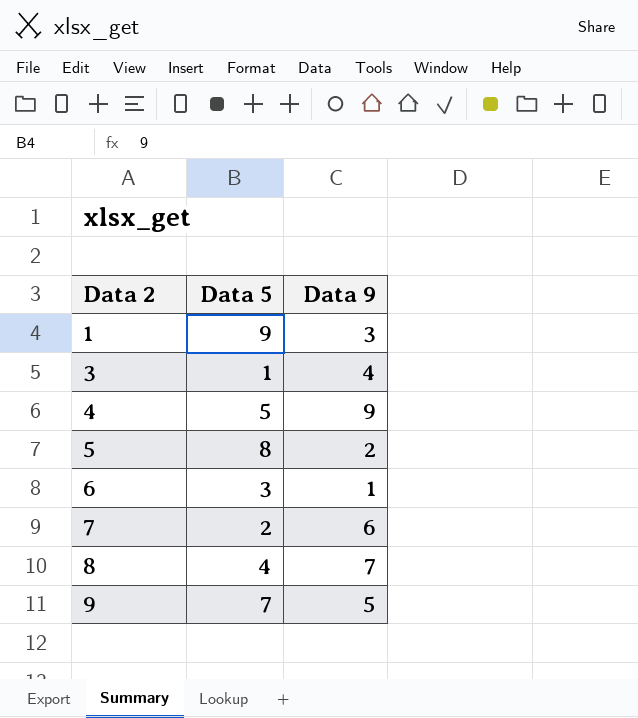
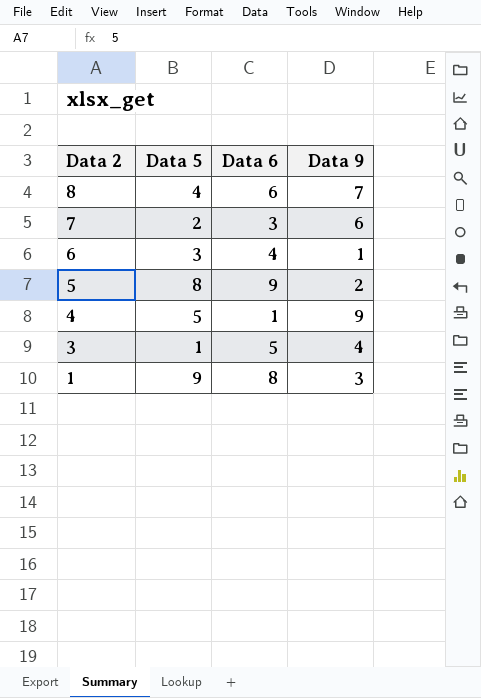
row order: Data 2 ascending -> Data 2 descending
column Data 6 | position: none -> 3
row 9: 7 | 5 -> none

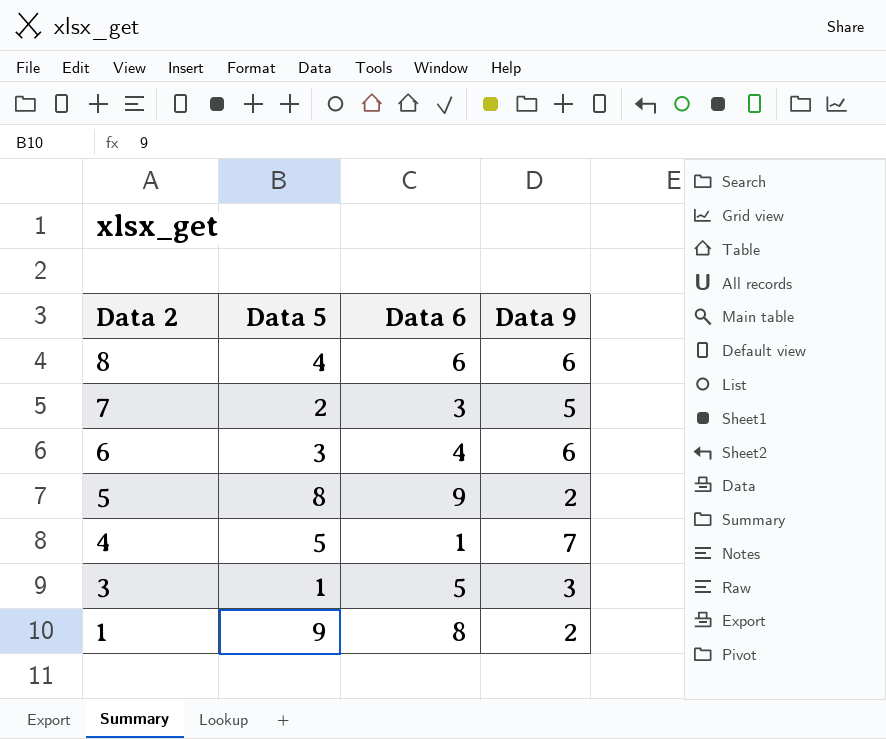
8 | Data 9: 7 -> 6
7 | Data 9: 6 -> 5
6 | Data 9: 1 -> 6
4 | Data 9: 9 -> 7
3 | Data 9: 4 -> 3
1 | Data 9: 3 -> 2

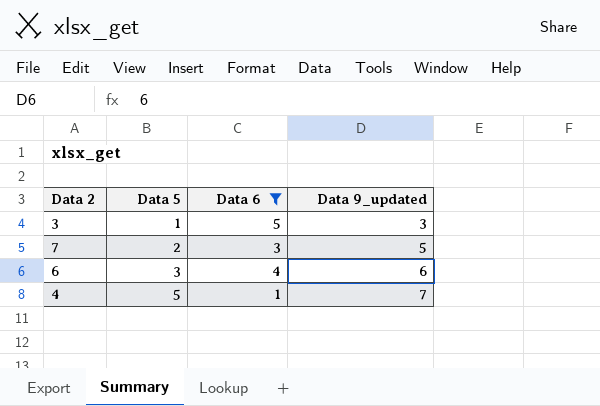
filter: none -> Data 6 <= 5
row order: Data 2 descending -> Data 5 ascending
column name: Data 9 -> Data 9_updated

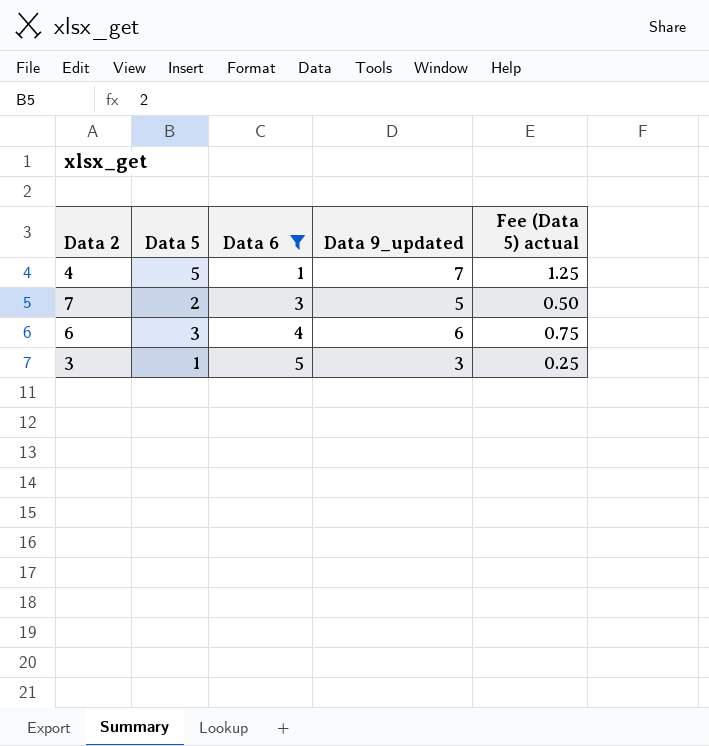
row order: Data 5 ascending -> Data 6 ascending
column Fee (Data 5) actual | formula: none -> [Data 5] * 0.25

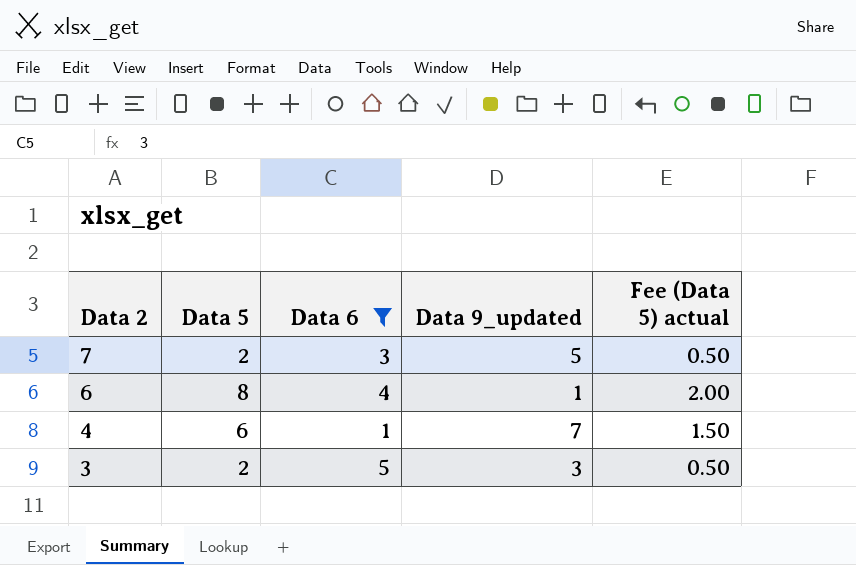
row order: Data 6 ascending -> Data 2 descending
6 | Data 5: 3 -> 8
6 | Data 9_updated: 6 -> 1
6 | Fee (Data 5) actual: 0.75 -> 2.00
4 | Data 5: 5 -> 6
4 | Fee (Data 5) actual: 1.25 -> 1.50
3 | Data 5: 1 -> 2
3 | Fee (Data 5) actual: 0.25 -> 0.50

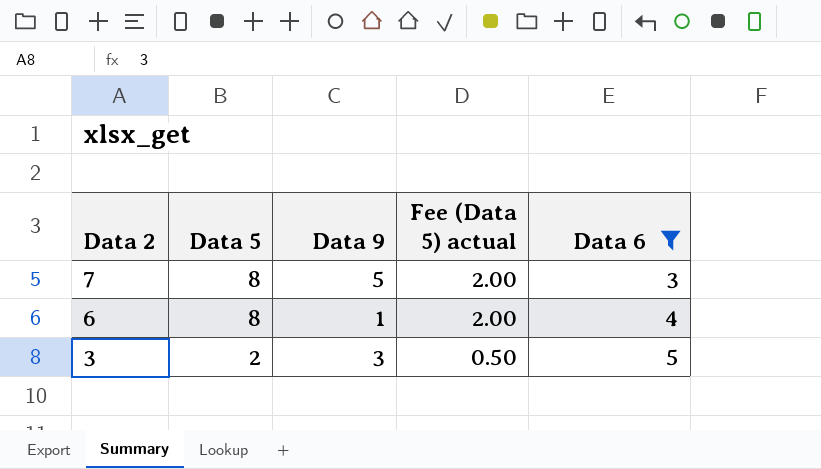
column name: Data 9_updated -> Data 9
column Data 6 | position: 3 -> 5
row 4: 6 | 1 | 7 | 1.50 -> none
7 | Data 5: 2 -> 8
7 | Fee (Data 5) actual: 0.50 -> 2.00

